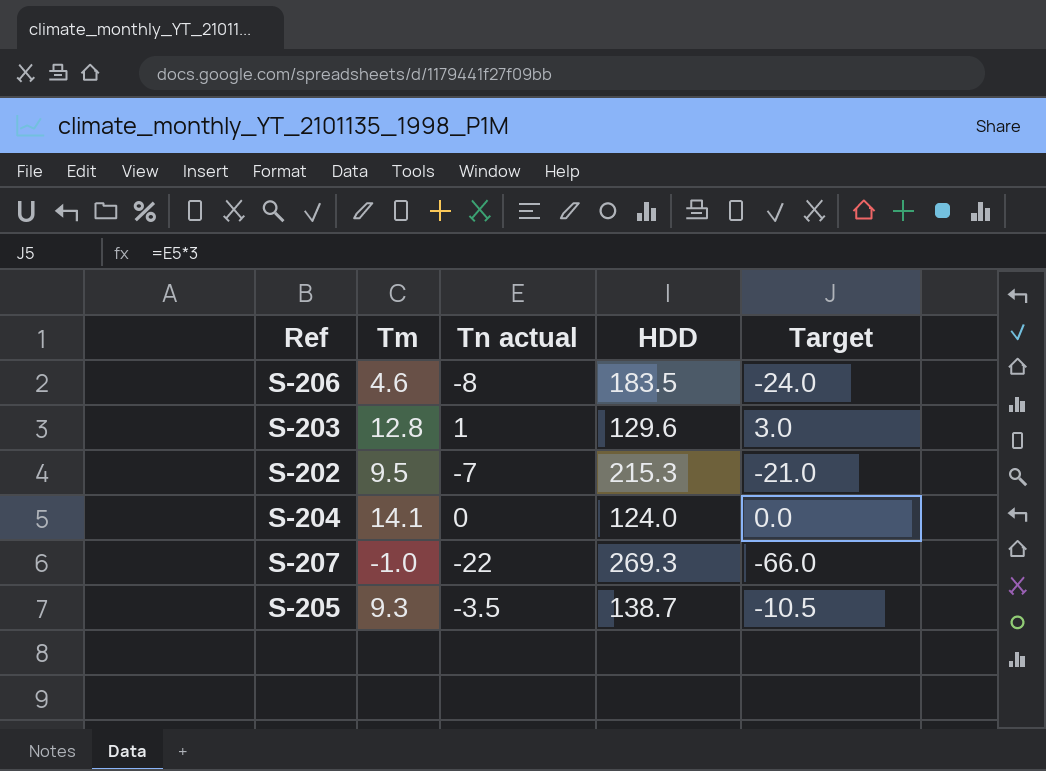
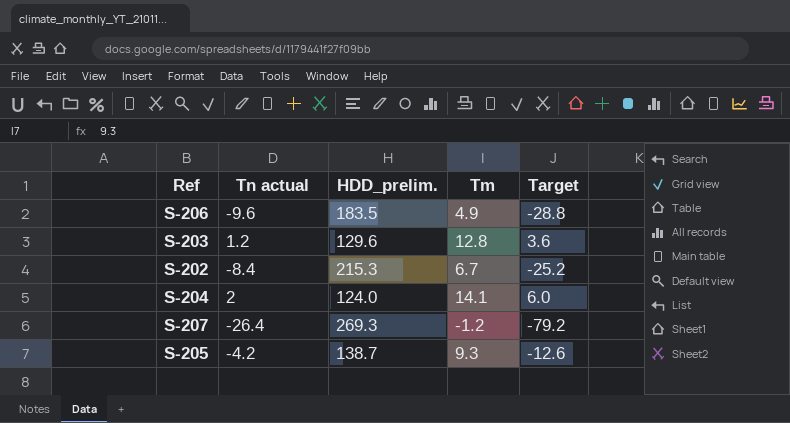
column name: HDD -> HDD_prelim.
column Tm | position: 2 -> 4
S-206 | Tn actual: -8 -> -9.6
S-206 | Tm: 4.6 -> 4.9
S-206 | Target: -24.0 -> -28.8
S-203 | Tn actual: 1 -> 1.2
S-203 | Target: 3.0 -> 3.6
S-202 | Tn actual: -7 -> -8.4
S-202 | Tm: 9.5 -> 6.7
S-202 | Target: -21.0 -> -25.2
S-204 | Tn actual: 0 -> 2
S-204 | Target: 0.0 -> 6.0
S-207 | Tn actual: -22 -> -26.4
S-207 | Tm: -1.0 -> -1.2
S-207 | Target: -66.0 -> -79.2
S-205 | Tn actual: -3.5 -> -4.2
S-205 | Target: -10.5 -> -12.6

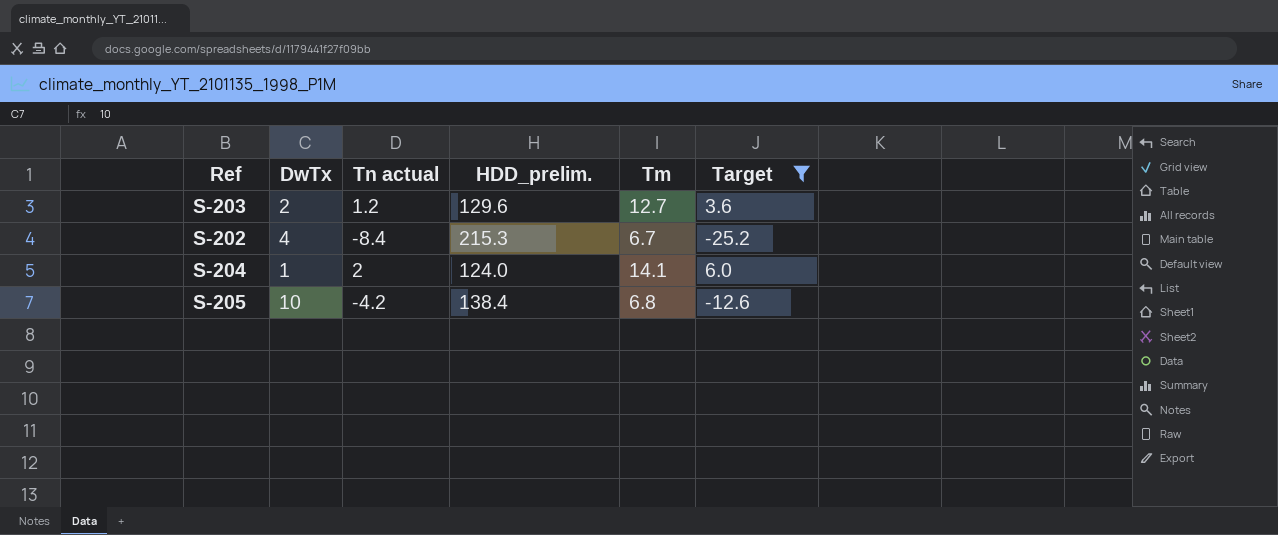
filter: none -> Target >= -25.2
column DwTx | position: none -> 2
S-203 | Tm: 12.8 -> 12.7
S-205 | HDD_prelim.: 138.7 -> 138.4
S-205 | Tm: 9.3 -> 6.8

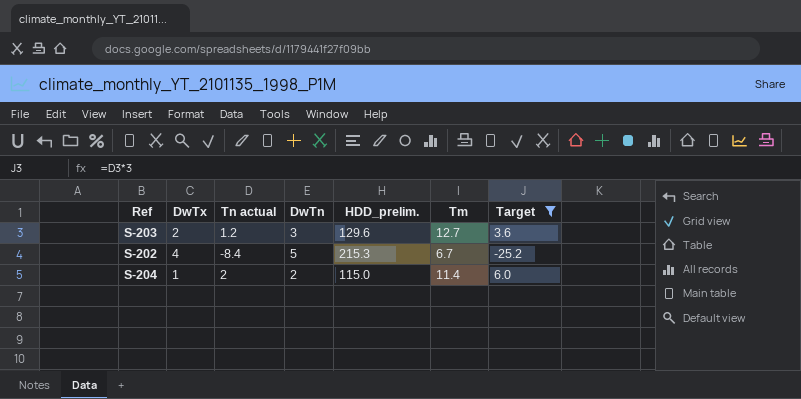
column DwTn | position: none -> 4
row S-205: 10 | -4.2 | 138.4 | 6.8 | -12.6 -> none
S-204 | HDD_prelim.: 124.0 -> 115.0
S-204 | Tm: 14.1 -> 11.4

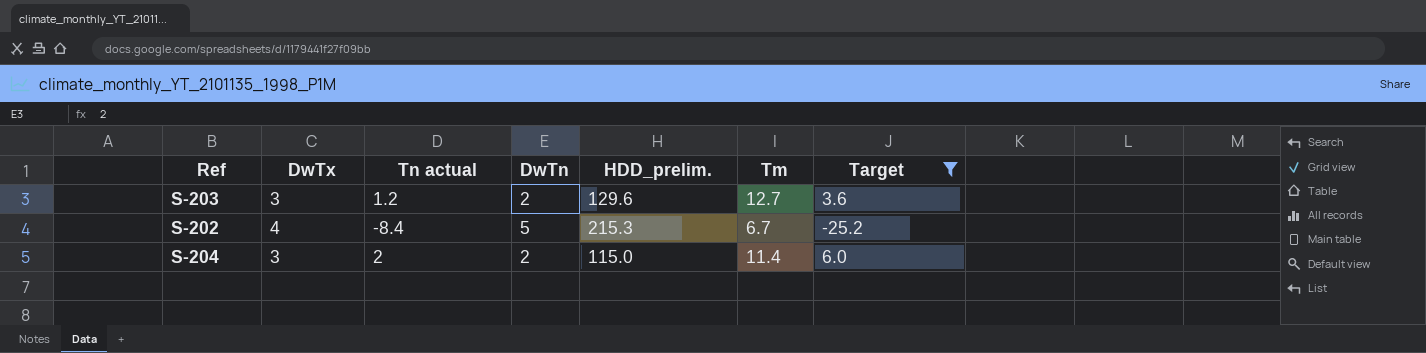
S-203 | DwTx: 2 -> 3
S-203 | DwTn: 3 -> 2
S-204 | DwTx: 1 -> 3

